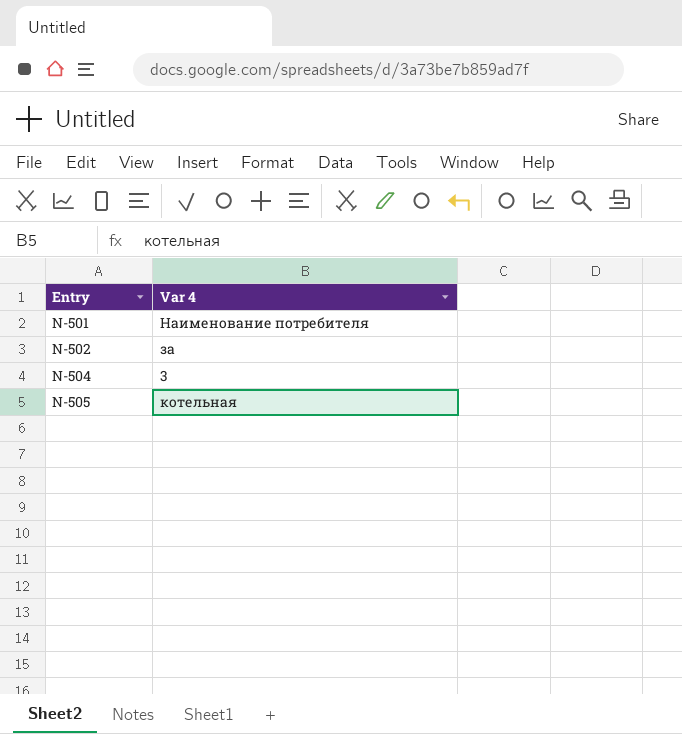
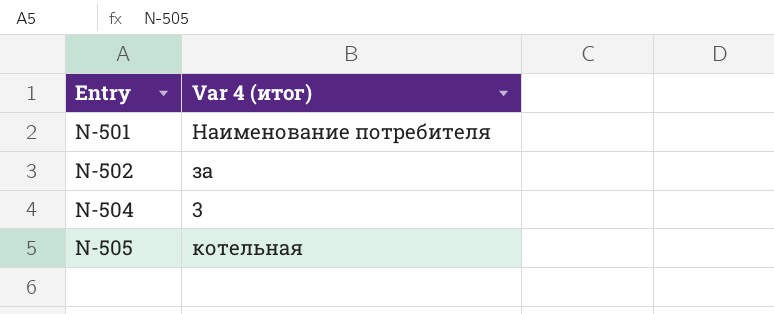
column name: Var 4 -> Var 4 (итог)

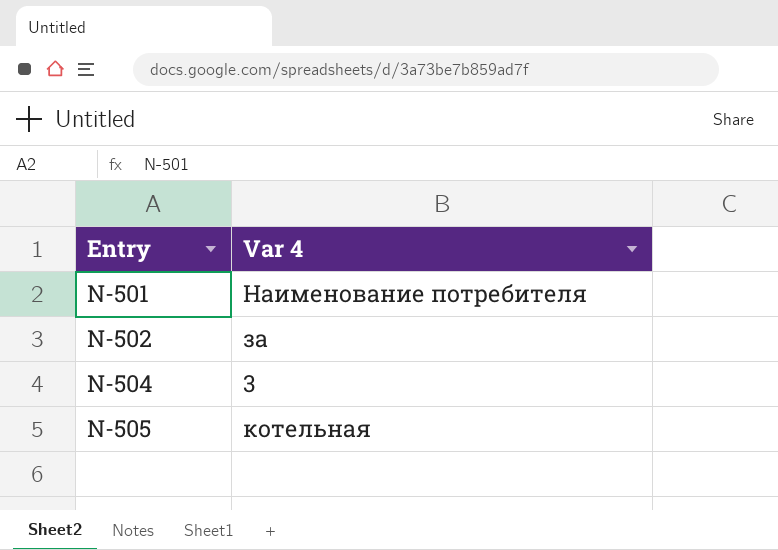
column name: Var 4 (итог) -> Var 4

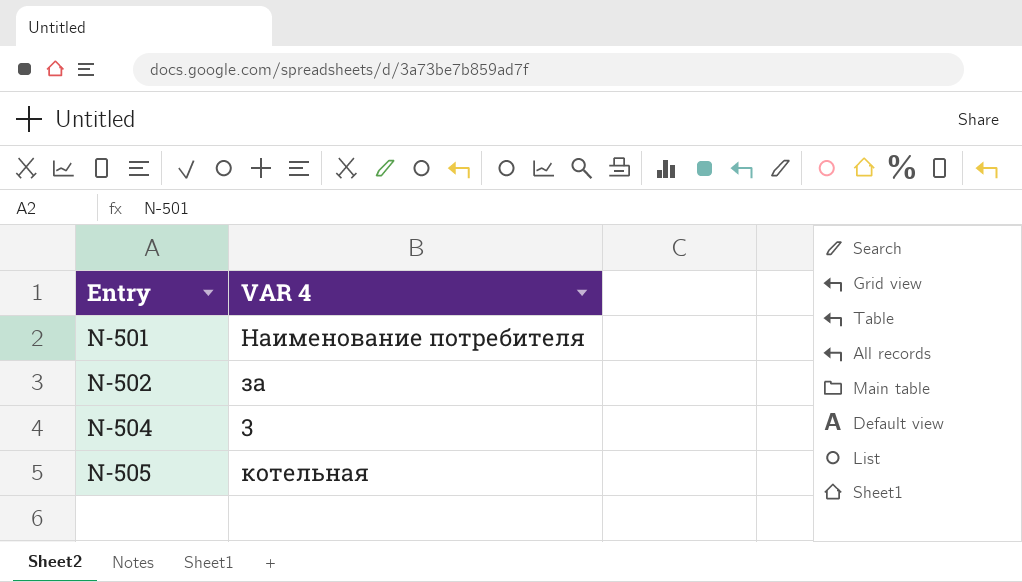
column name: Var 4 -> VAR 4

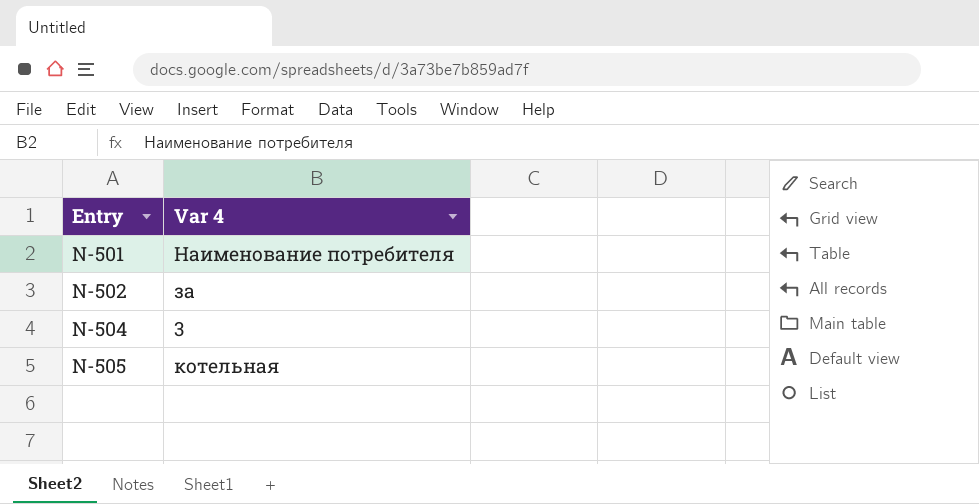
column name: VAR 4 -> Var 4

